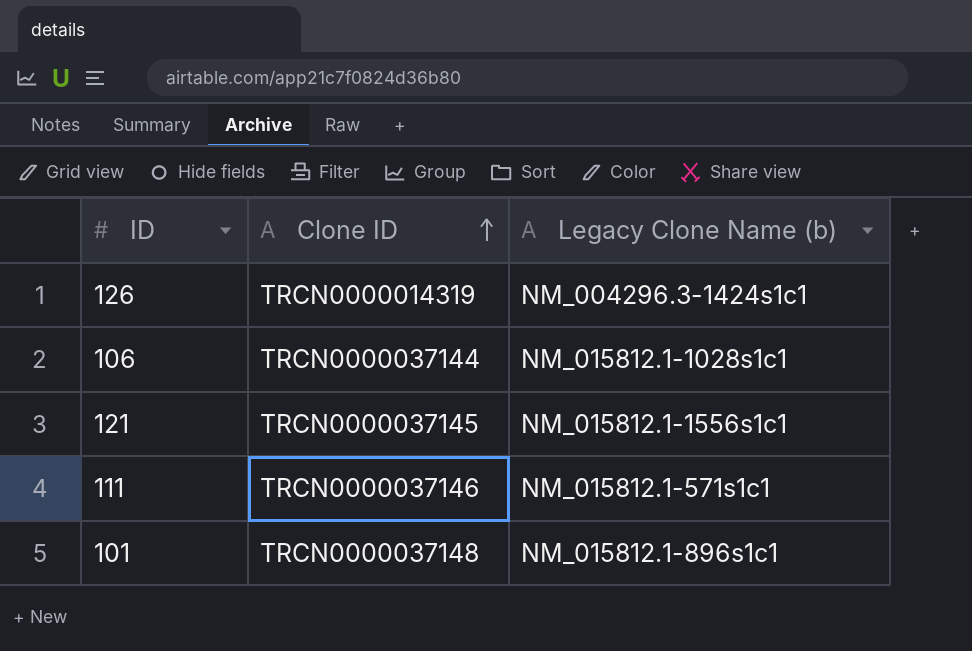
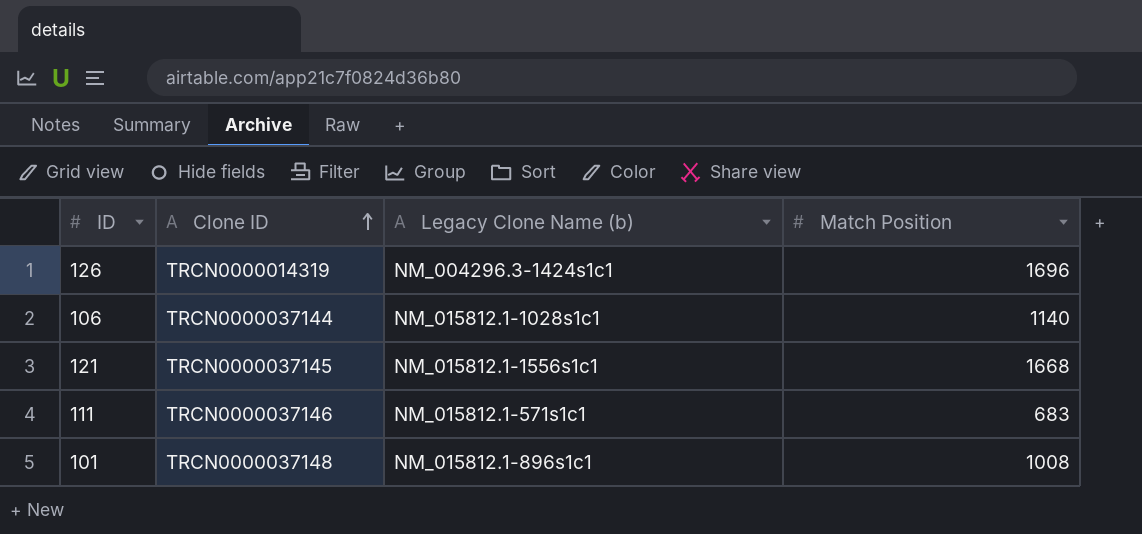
column Match Position | position: none -> 4

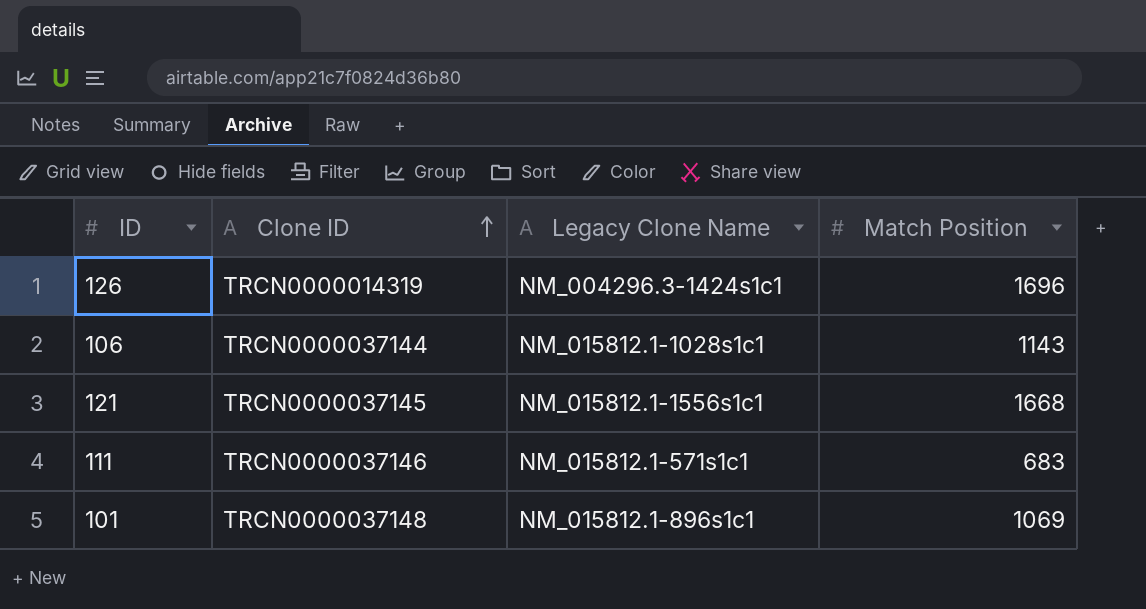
column name: Legacy Clone Name (b) -> Legacy Clone Name
106 | Match Position: 1140 -> 1143
101 | Match Position: 1008 -> 1069

